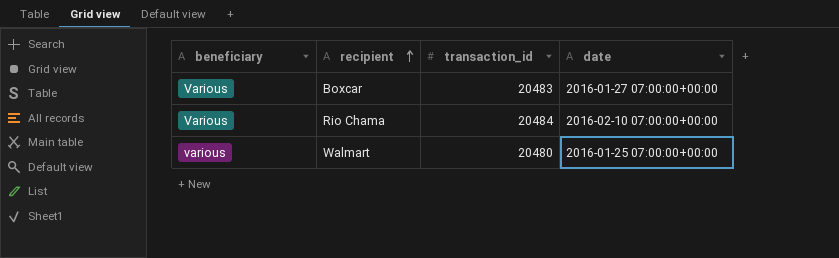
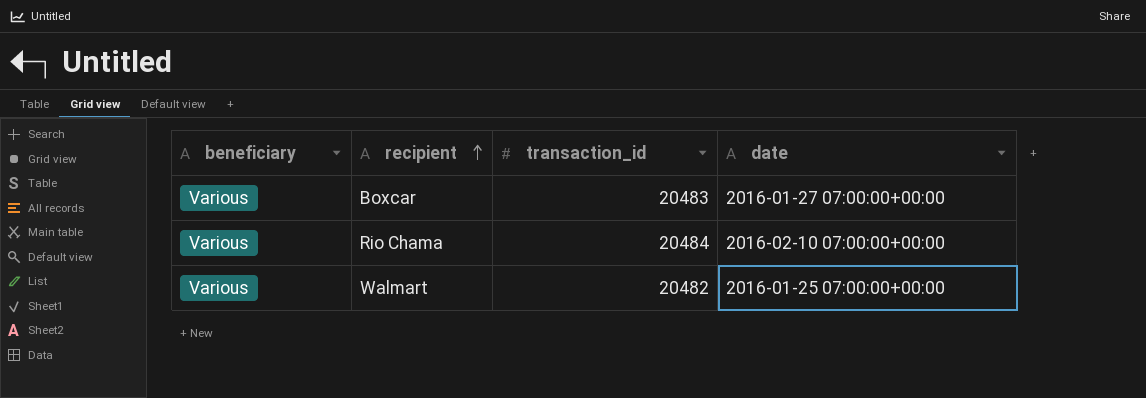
Walmart | beneficiary: various -> Various
Walmart | transaction_id: 20480 -> 20482

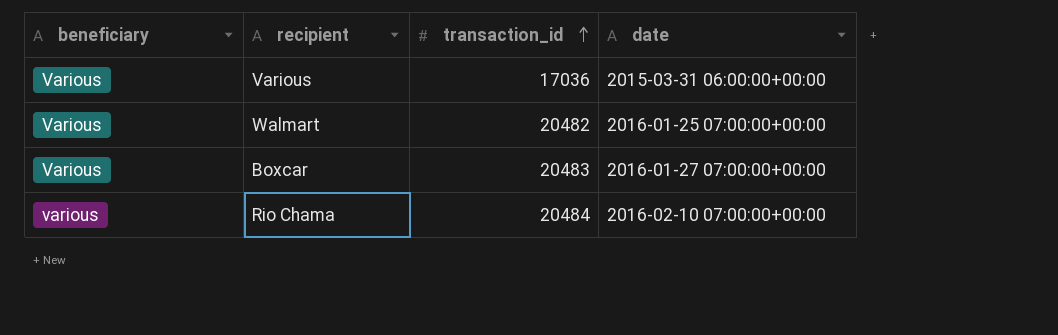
row order: recipient ascending -> transaction_id ascending
row Various: none -> Various | 17036 | 2015-03-31 06:00:00+00:00
Rio Chama | beneficiary: Various -> various

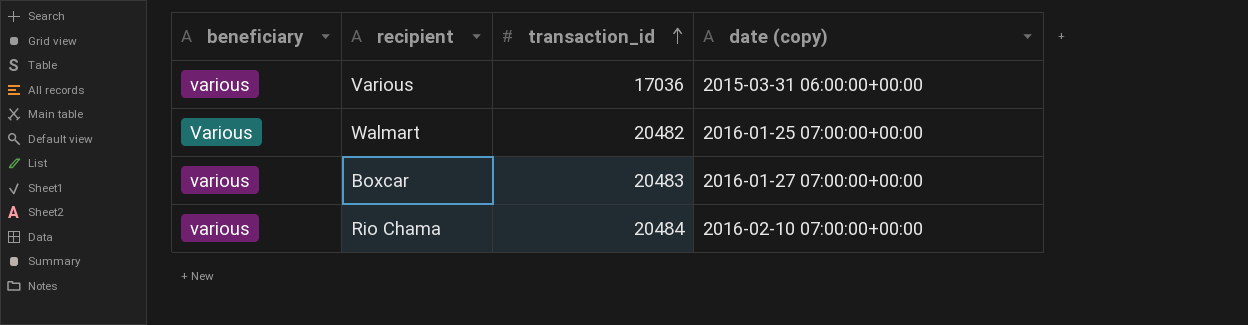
column name: date -> date (copy)
Various | beneficiary: Various -> various
Boxcar | beneficiary: Various -> various

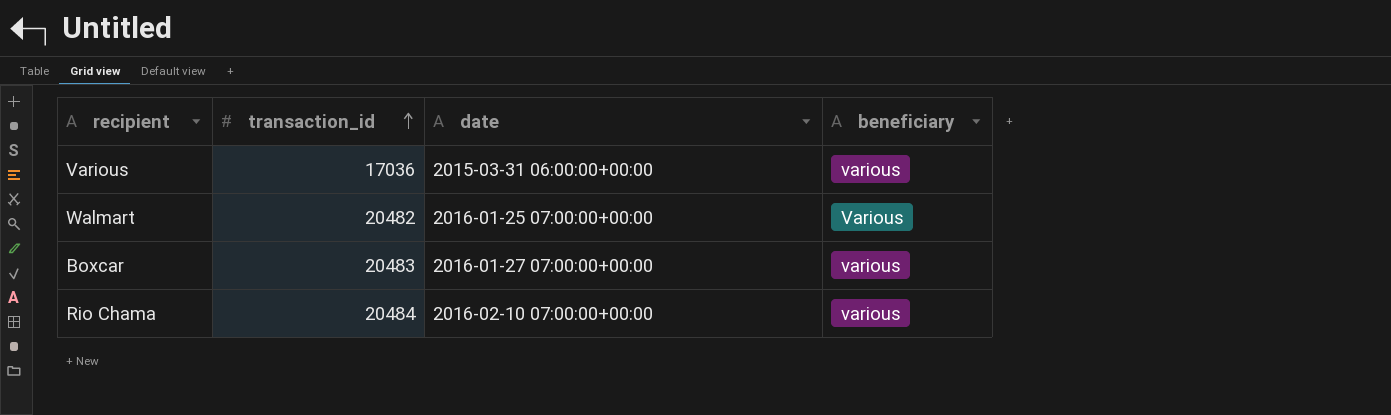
column name: date (copy) -> date
column beneficiary | position: 1 -> 4

